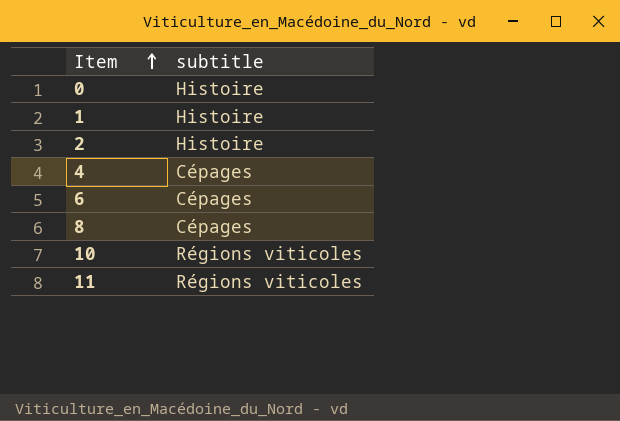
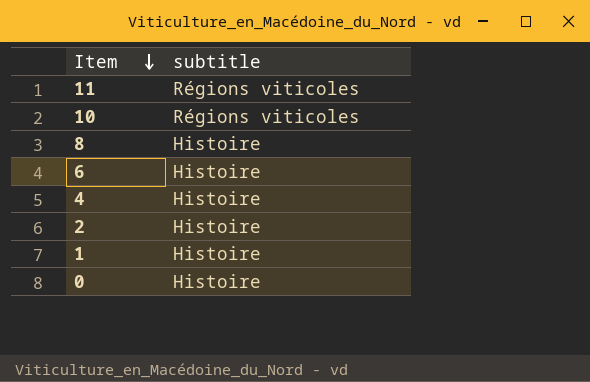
row order: Item ascending -> Item descending
8 | subtitle: Cépages -> Histoire
6 | subtitle: Cépages -> Histoire
4 | subtitle: Cépages -> Histoire

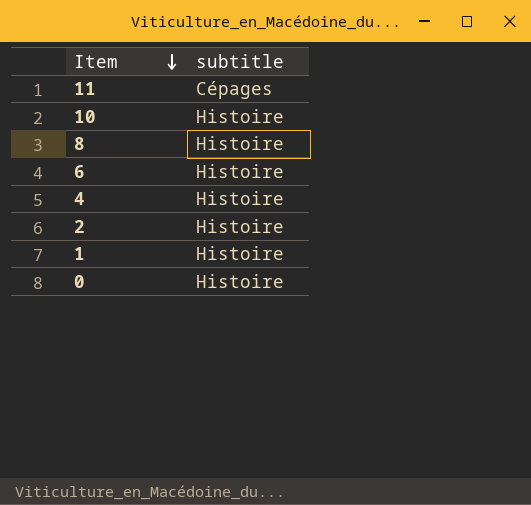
11 | subtitle: Régions viticoles -> Cépages
10 | subtitle: Régions viticoles -> Histoire

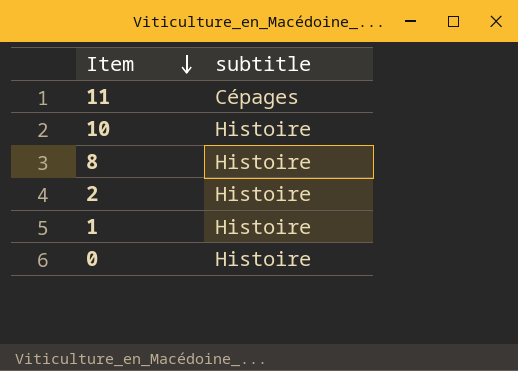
row 6: Histoire -> none
row 4: Histoire -> none

